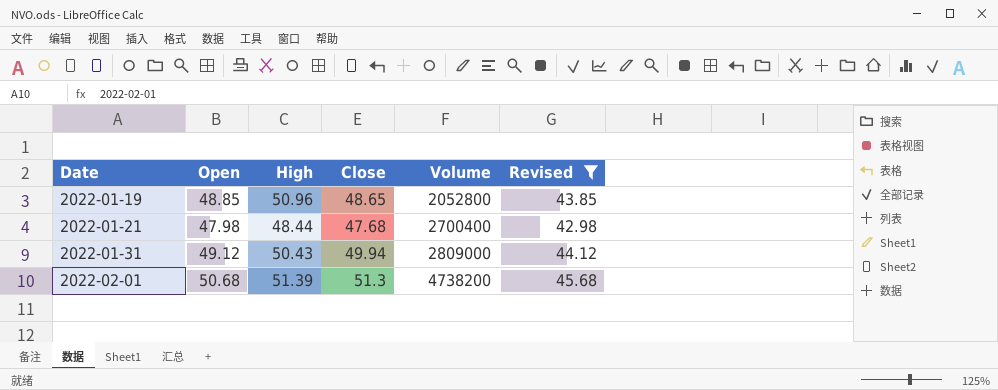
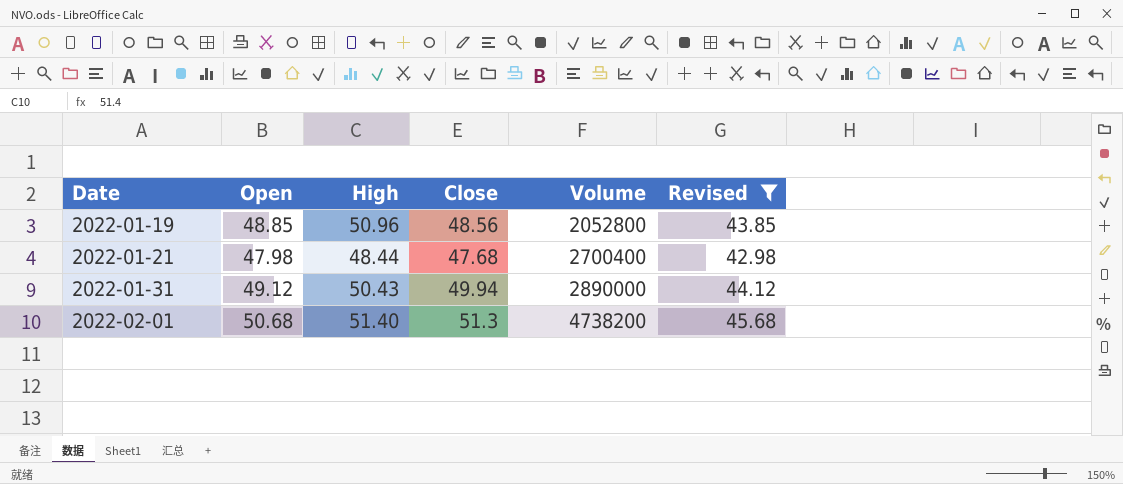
2022-01-19 | Close: 48.65 -> 48.56
2022-01-31 | Volume: 2809000 -> 2890000
2022-02-01 | High: 51.39 -> 51.40

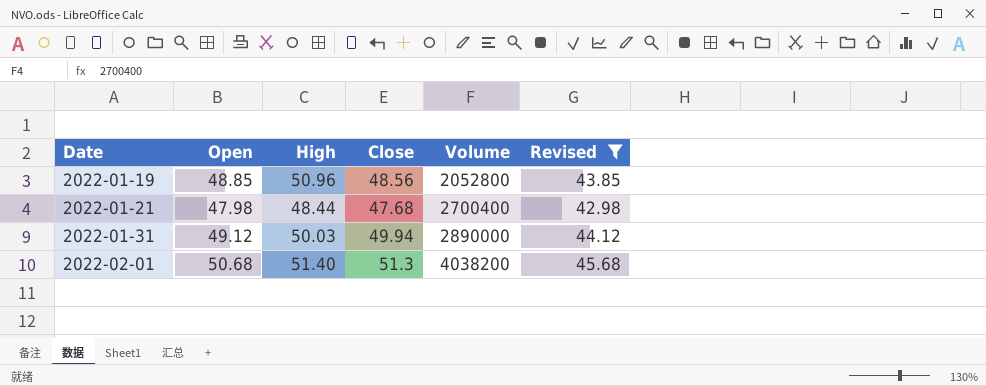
2022-01-31 | High: 50.43 -> 50.03
2022-02-01 | Volume: 4738200 -> 4038200

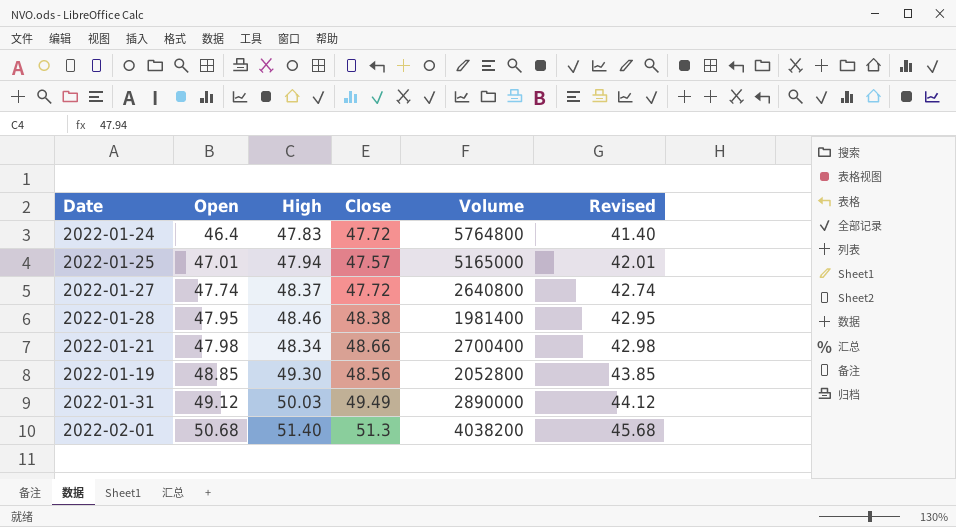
filter: Revised >= 42.98 -> none
row order: Date ascending -> Open ascending
2022-01-21 | High: 48.44 -> 48.34
2022-01-21 | Close: 47.68 -> 48.66
2022-01-19 | High: 50.96 -> 49.30
2022-01-31 | Close: 49.94 -> 49.49

